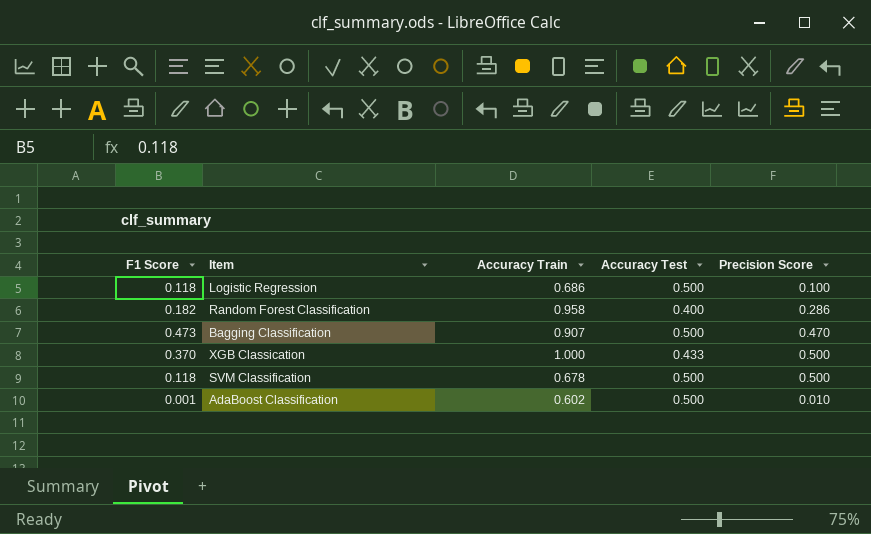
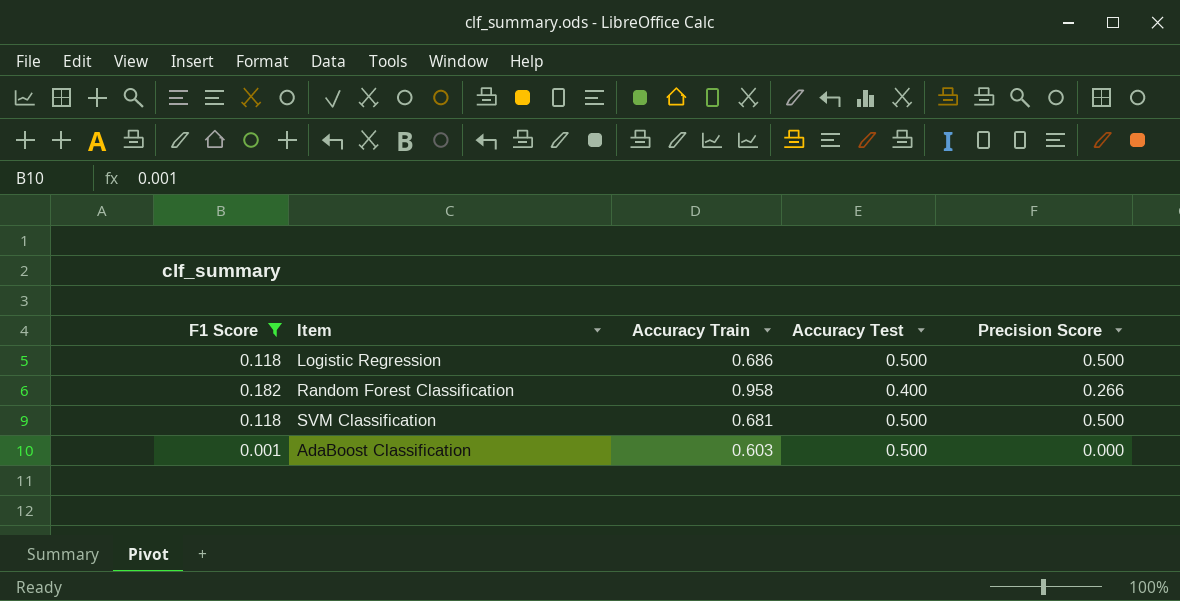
filter: none -> F1 Score <= 0.182
Logistic Regression | Precision Score: 0.100 -> 0.500
Random Forest Classification | Precision Score: 0.286 -> 0.266
SVM Classification | Accuracy Train: 0.678 -> 0.681
AdaBoost Classification | Accuracy Train: 0.602 -> 0.603
AdaBoost Classification | Precision Score: 0.010 -> 0.000

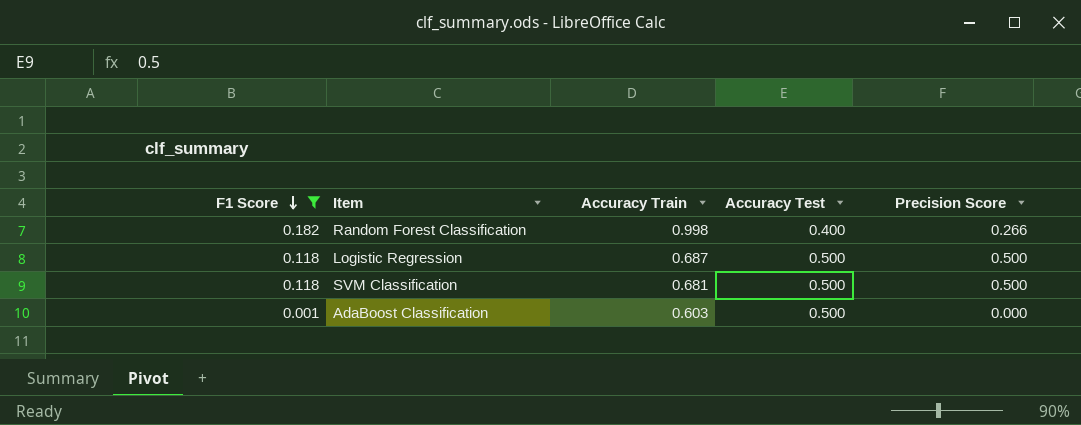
row order: none -> F1 Score descending
Random Forest Classification | Accuracy Train: 0.958 -> 0.998
Logistic Regression | Accuracy Train: 0.686 -> 0.687

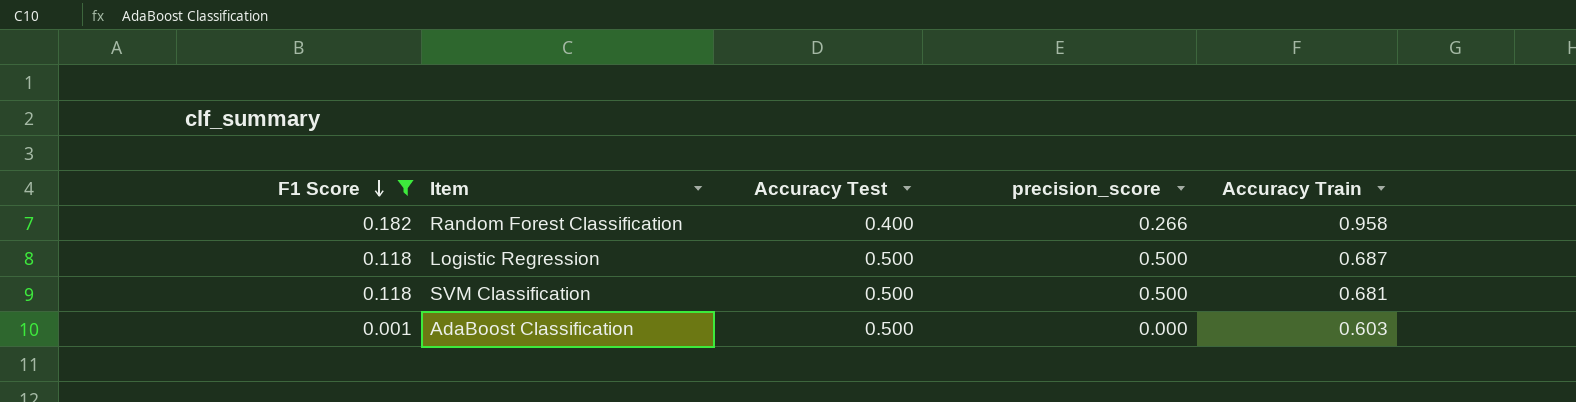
column name: Precision Score -> precision_score
column Accuracy Train | position: 3 -> 5
Random Forest Classification | Accuracy Train: 0.998 -> 0.958

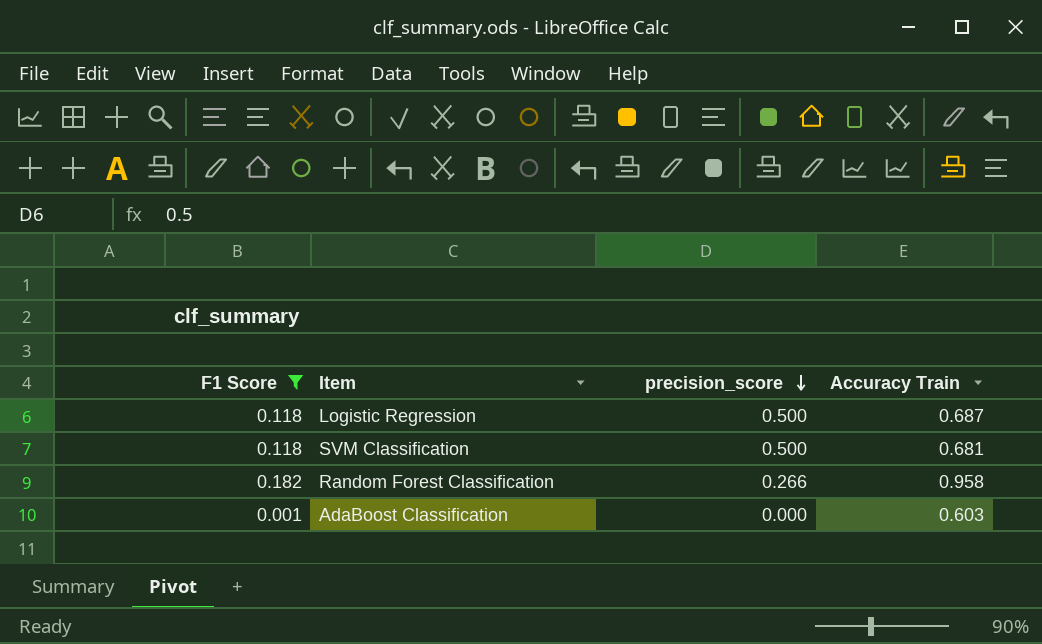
row order: F1 Score descending -> precision_score descending
column Accuracy Test | position: 3 -> none

